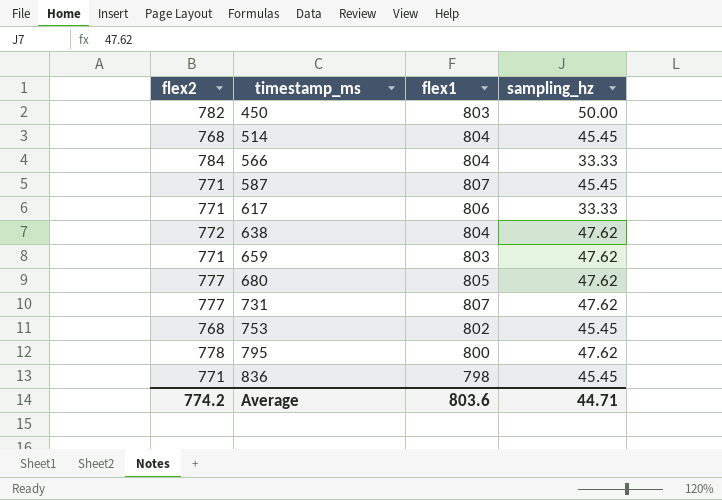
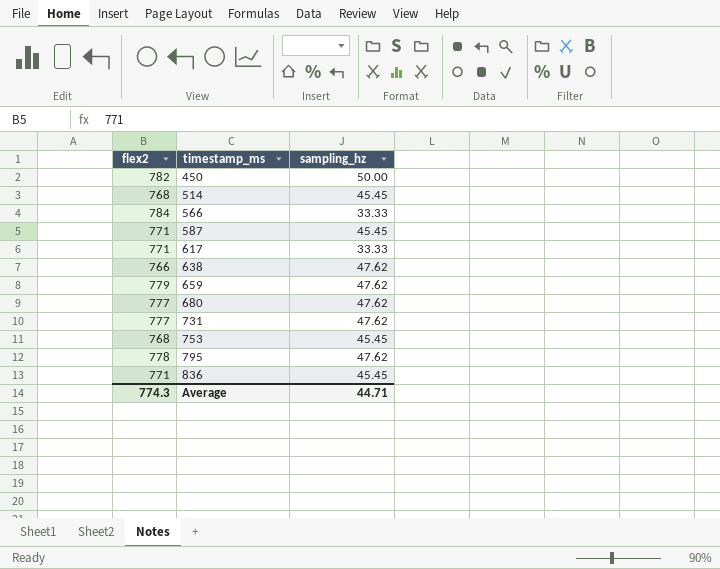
column flex1 | position: 3 -> none
638 | flex2: 772 -> 766
659 | flex2: 771 -> 779
Average | flex2: 774.2 -> 774.3

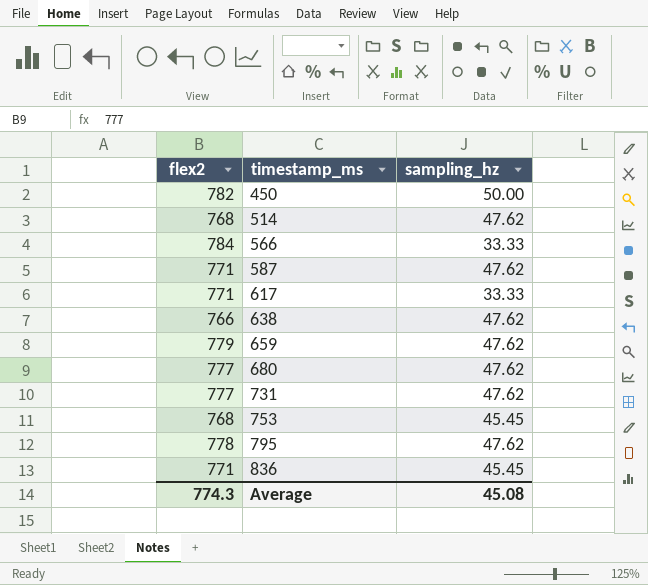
514 | sampling_hz: 45.45 -> 47.62
587 | sampling_hz: 45.45 -> 47.62
Average | sampling_hz: 44.71 -> 45.08

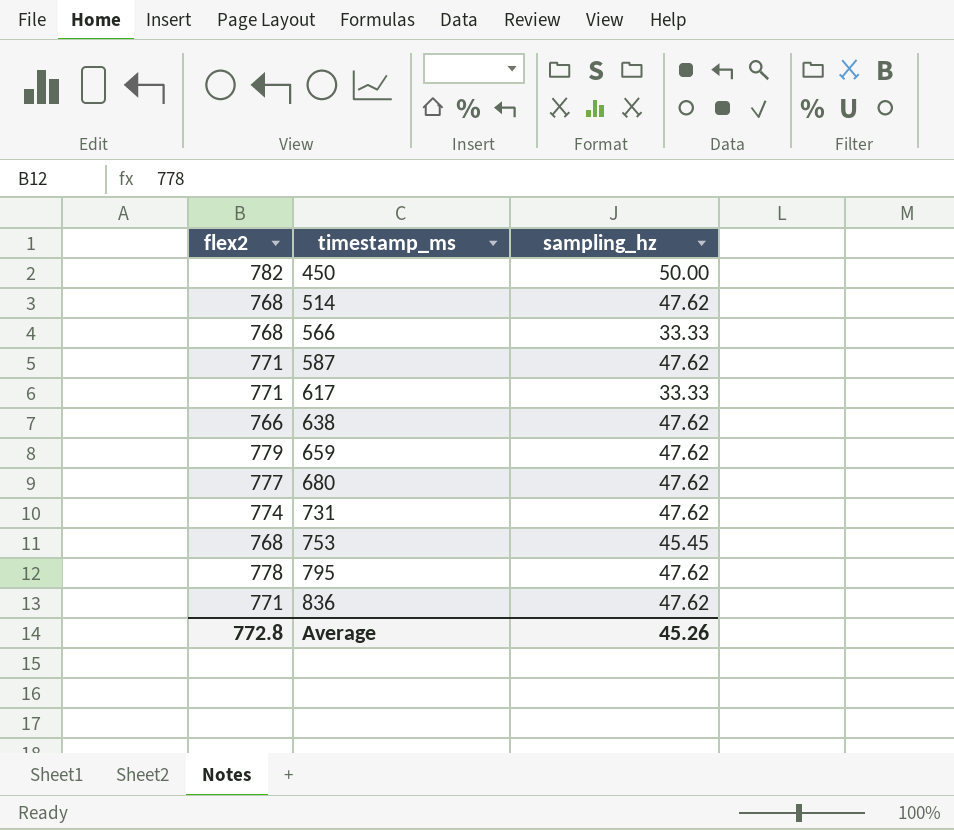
566 | flex2: 784 -> 768
731 | flex2: 777 -> 774
836 | sampling_hz: 45.45 -> 47.62
Average | flex2: 774.3 -> 772.8
Average | sampling_hz: 45.08 -> 45.26

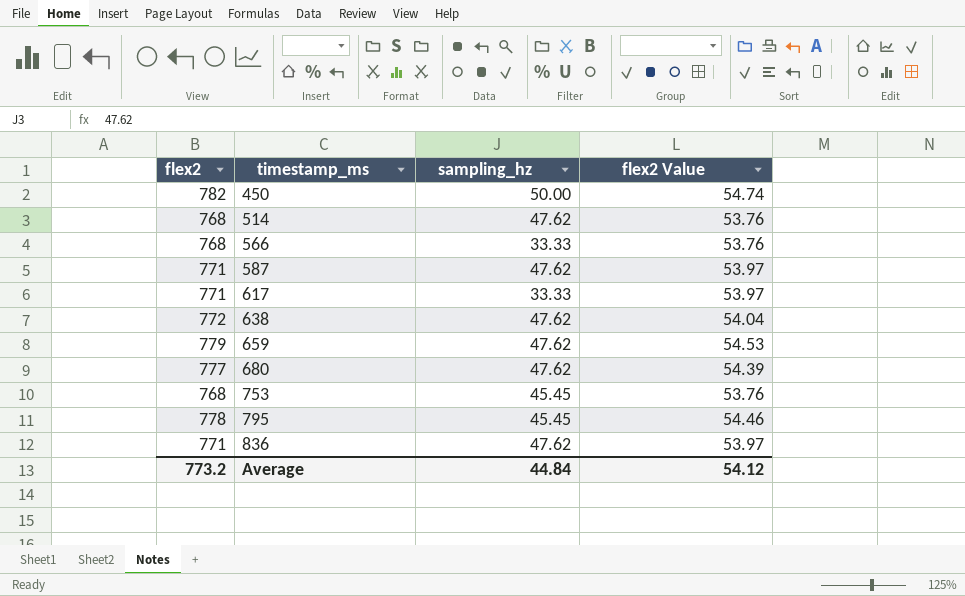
column flex2 Value | formula: none -> [flex2] * 0.07
row 731: 774 | 47.62 -> none
638 | flex2: 766 -> 772
795 | sampling_hz: 47.62 -> 45.45
Average | flex2: 772.8 -> 773.2
Average | sampling_hz: 45.26 -> 44.84

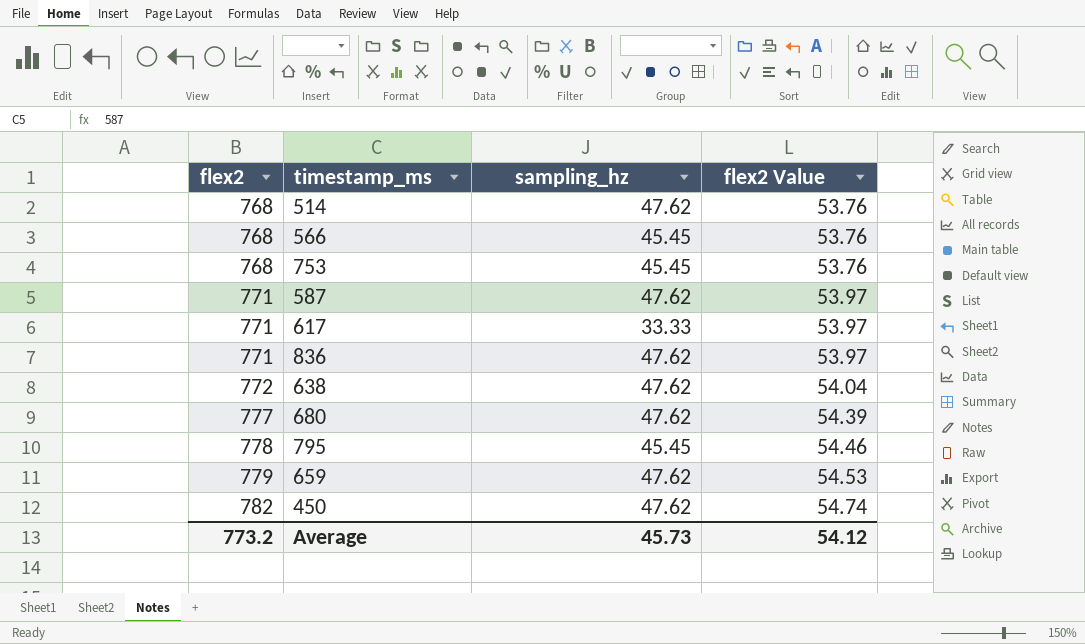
row order: timestamp_ms ascending -> flex2 ascending
566 | sampling_hz: 33.33 -> 45.45
450 | sampling_hz: 50.00 -> 47.62
Average | sampling_hz: 44.84 -> 45.73

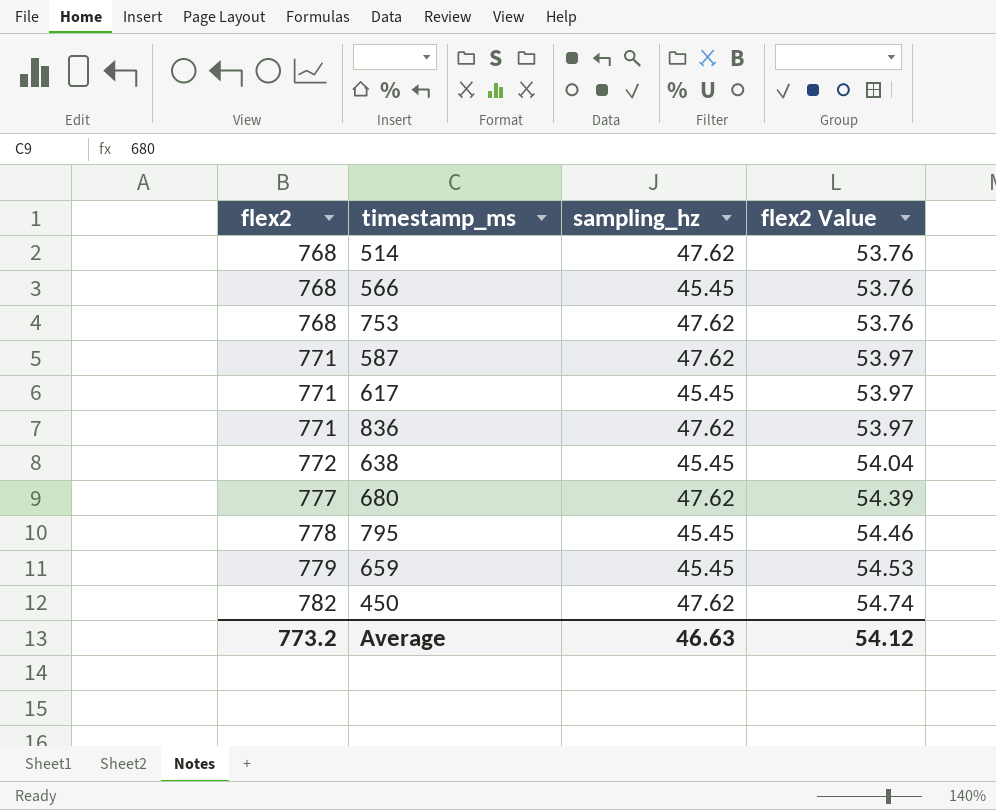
753 | sampling_hz: 45.45 -> 47.62
617 | sampling_hz: 33.33 -> 45.45
638 | sampling_hz: 47.62 -> 45.45
659 | sampling_hz: 47.62 -> 45.45
Average | sampling_hz: 45.73 -> 46.63

